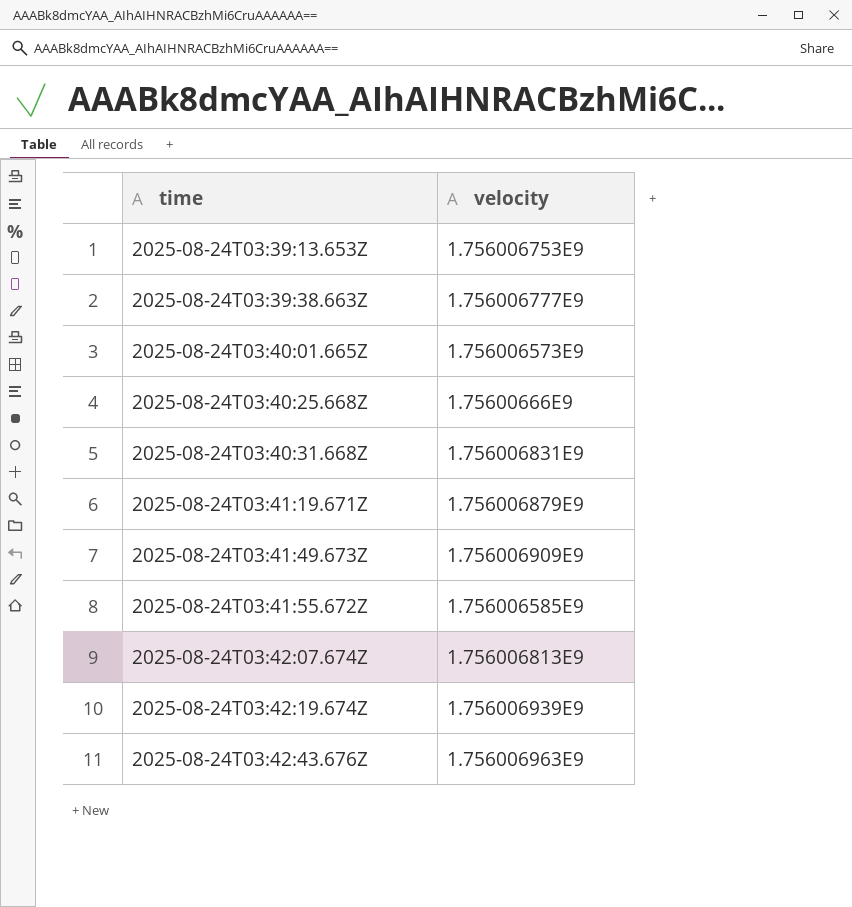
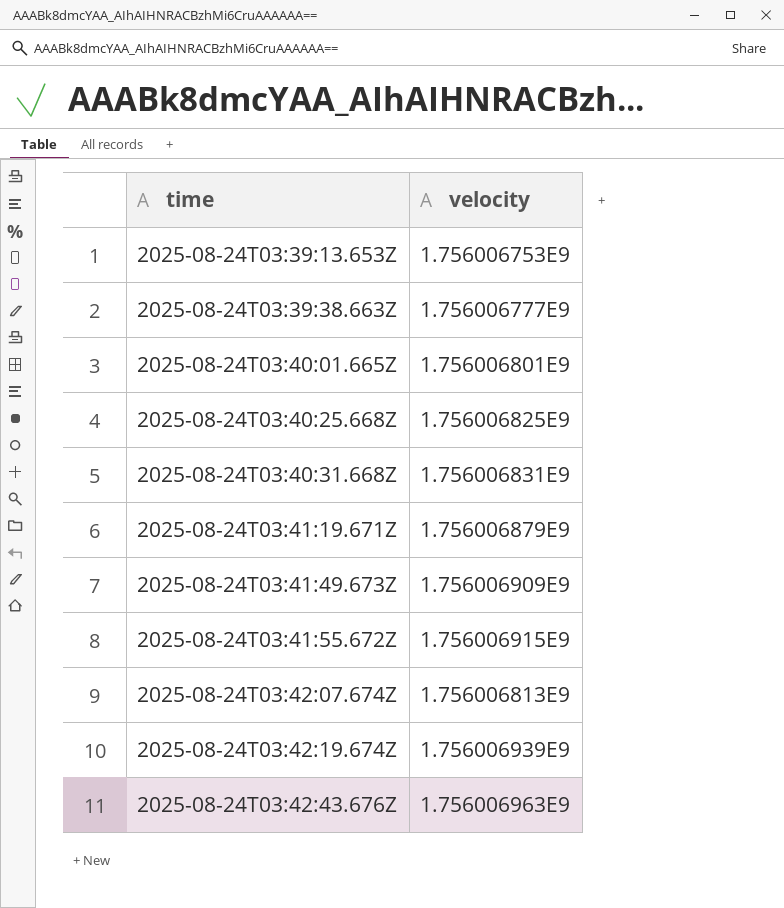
2025-08-24T03:40:01.665Z | velocity: 1.756006573E9 -> 1.756006801E9
2025-08-24T03:40:25.668Z | velocity: 1.75600666E9 -> 1.756006825E9
2025-08-24T03:41:55.672Z | velocity: 1.756006585E9 -> 1.756006915E9

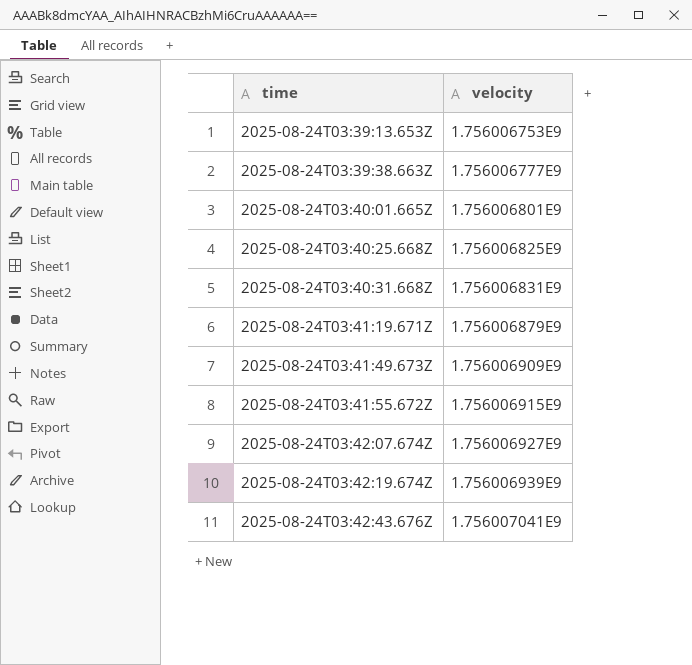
2025-08-24T03:42:07.674Z | velocity: 1.756006813E9 -> 1.756006927E9
2025-08-24T03:42:43.676Z | velocity: 1.756006963E9 -> 1.756007041E9

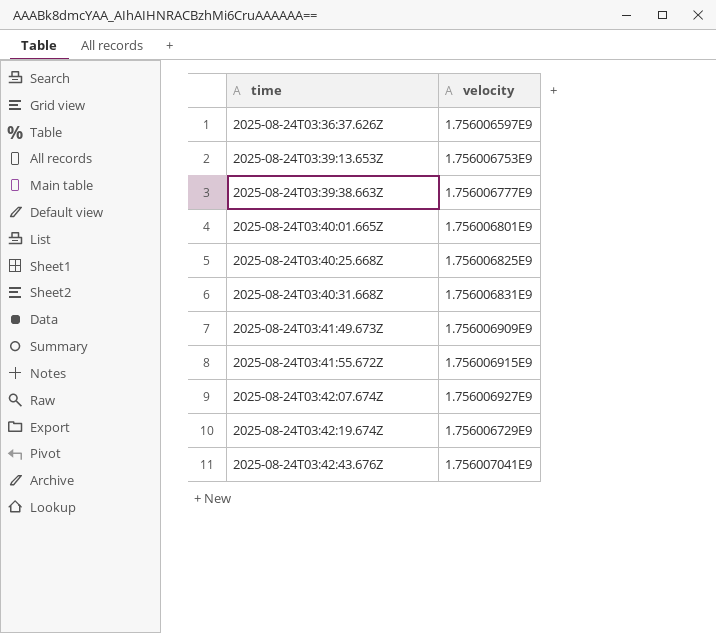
row 2025-08-24T03:41:19.671Z: 1.756006879E9 -> none
row 2025-08-24T03:36:37.626Z: none -> 1.756006597E9
2025-08-24T03:42:19.674Z | velocity: 1.756006939E9 -> 1.756006729E9

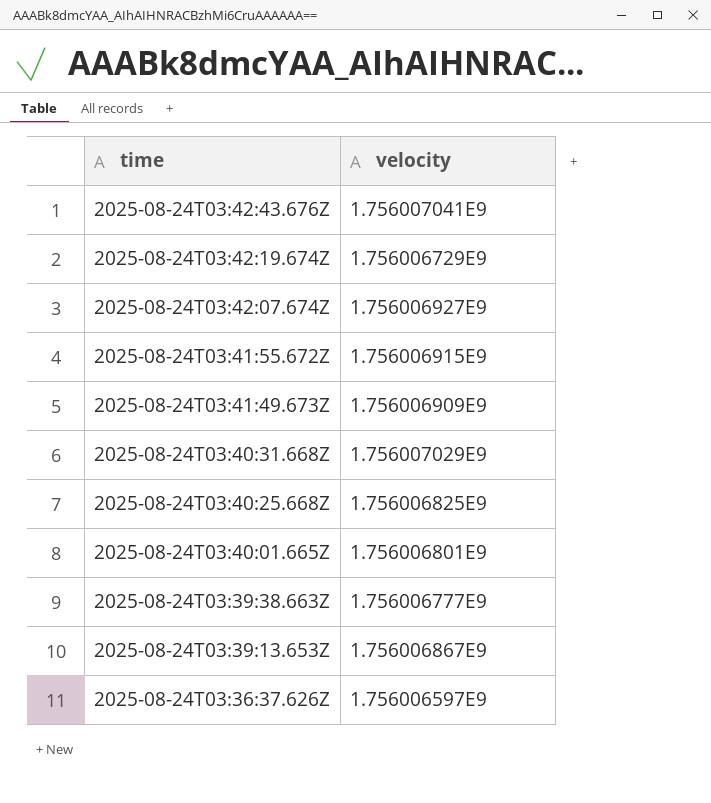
row order: time ascending -> time descending
2025-08-24T03:40:31.668Z | velocity: 1.756006831E9 -> 1.756007029E9
2025-08-24T03:39:13.653Z | velocity: 1.756006753E9 -> 1.756006867E9

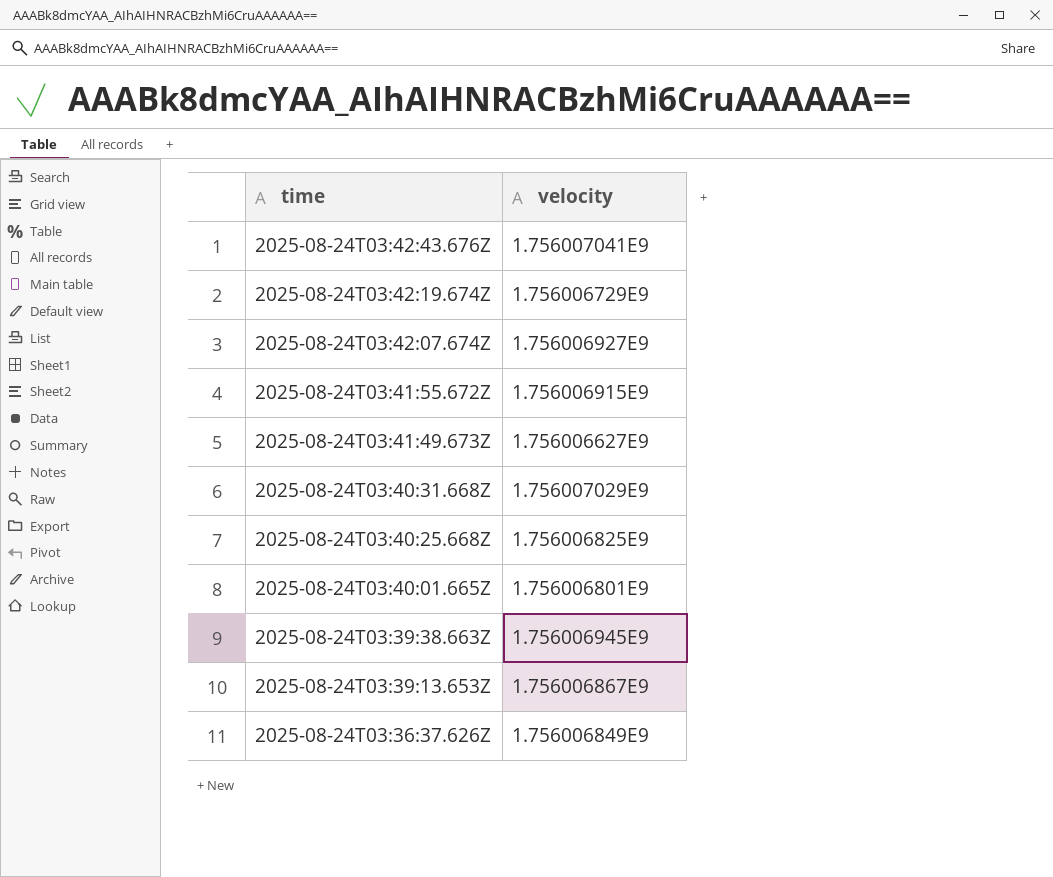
2025-08-24T03:41:49.673Z | velocity: 1.756006909E9 -> 1.756006627E9
2025-08-24T03:39:38.663Z | velocity: 1.756006777E9 -> 1.756006945E9
2025-08-24T03:36:37.626Z | velocity: 1.756006597E9 -> 1.756006849E9

